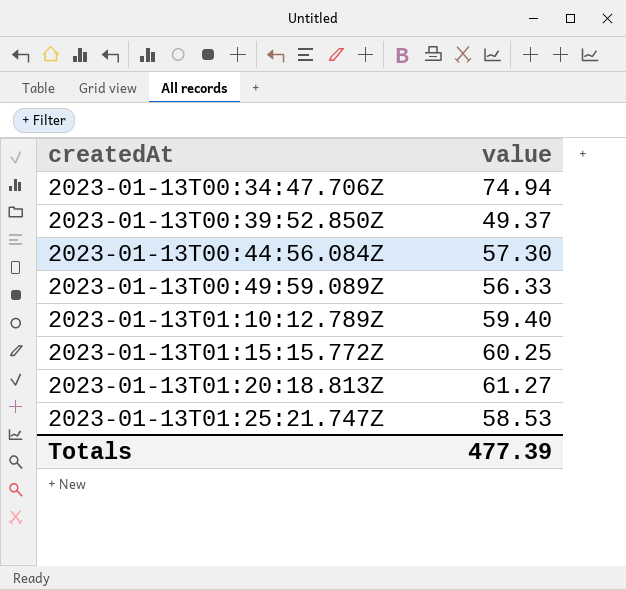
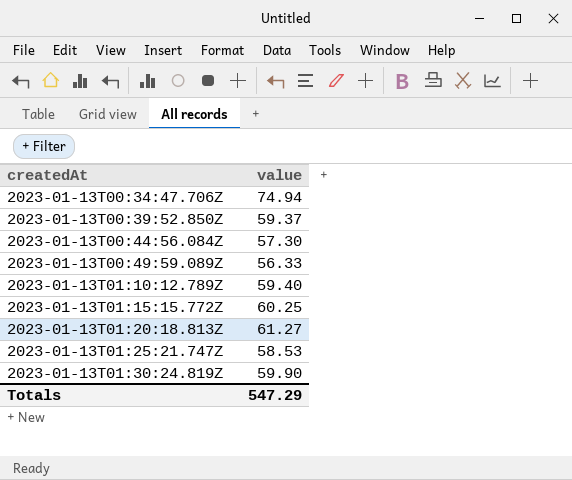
2023-01-13T00:39:52.850Z | value: 49.37 -> 59.37
row 2023-01-13T01:30:24.819Z: none -> 59.90
Totals | value: 477.39 -> 547.29

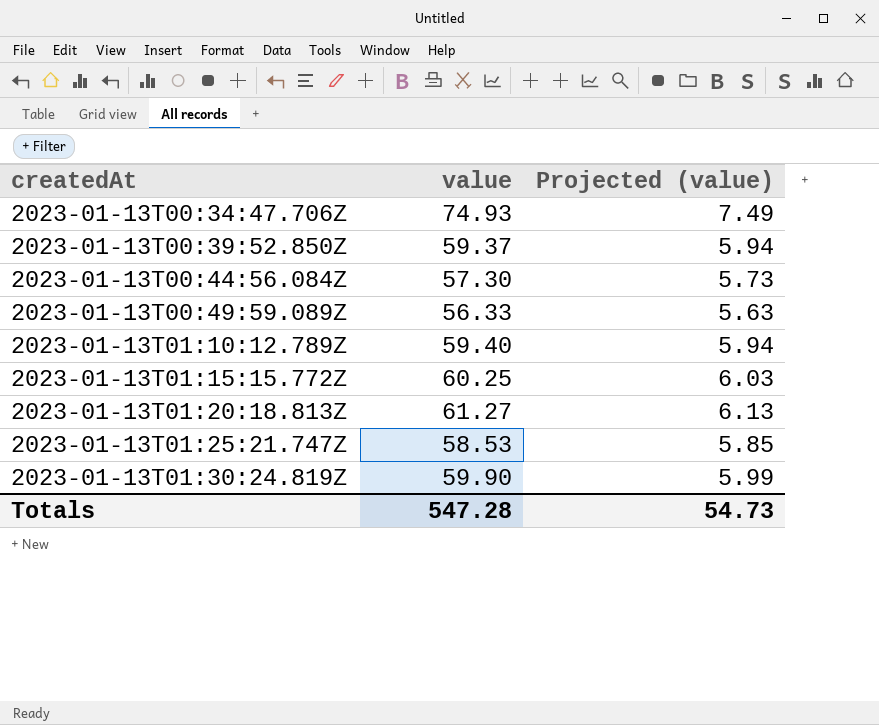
column Projected (value) | formula: none -> [value] * 0.1
2023-01-13T00:34:47.706Z | value: 74.94 -> 74.93
Totals | value: 547.29 -> 547.28

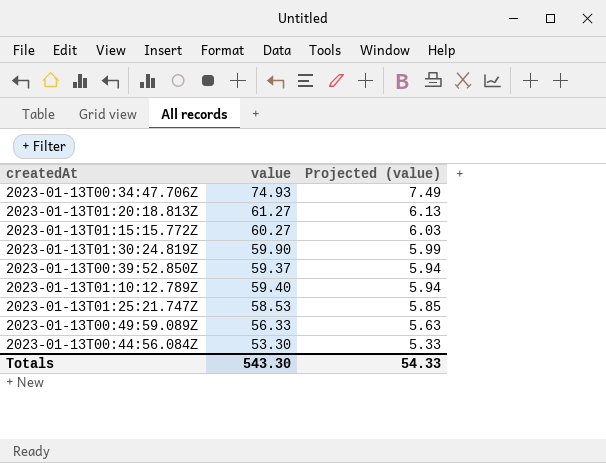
row order: createdAt ascending -> Projected (value) descending
2023-01-13T01:15:15.772Z | value: 60.25 -> 60.27
2023-01-13T00:44:56.084Z | value: 57.30 -> 53.30
2023-01-13T00:44:56.084Z | Projected (value): 5.73 -> 5.33
Totals | value: 547.28 -> 543.30
Totals | Projected (value): 54.73 -> 54.33

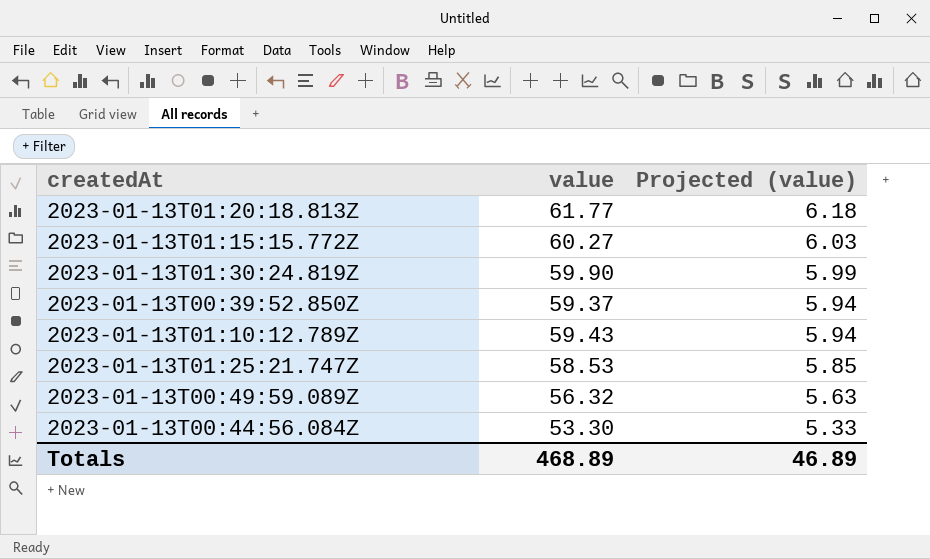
row 2023-01-13T00:34:47.706Z: 74.93 | 7.49 -> none
2023-01-13T01:20:18.813Z | value: 61.27 -> 61.77
2023-01-13T01:20:18.813Z | Projected (value): 6.13 -> 6.18
2023-01-13T01:10:12.789Z | value: 59.40 -> 59.43
2023-01-13T00:49:59.089Z | value: 56.33 -> 56.32
Totals | value: 543.30 -> 468.89
Totals | Projected (value): 54.33 -> 46.89

